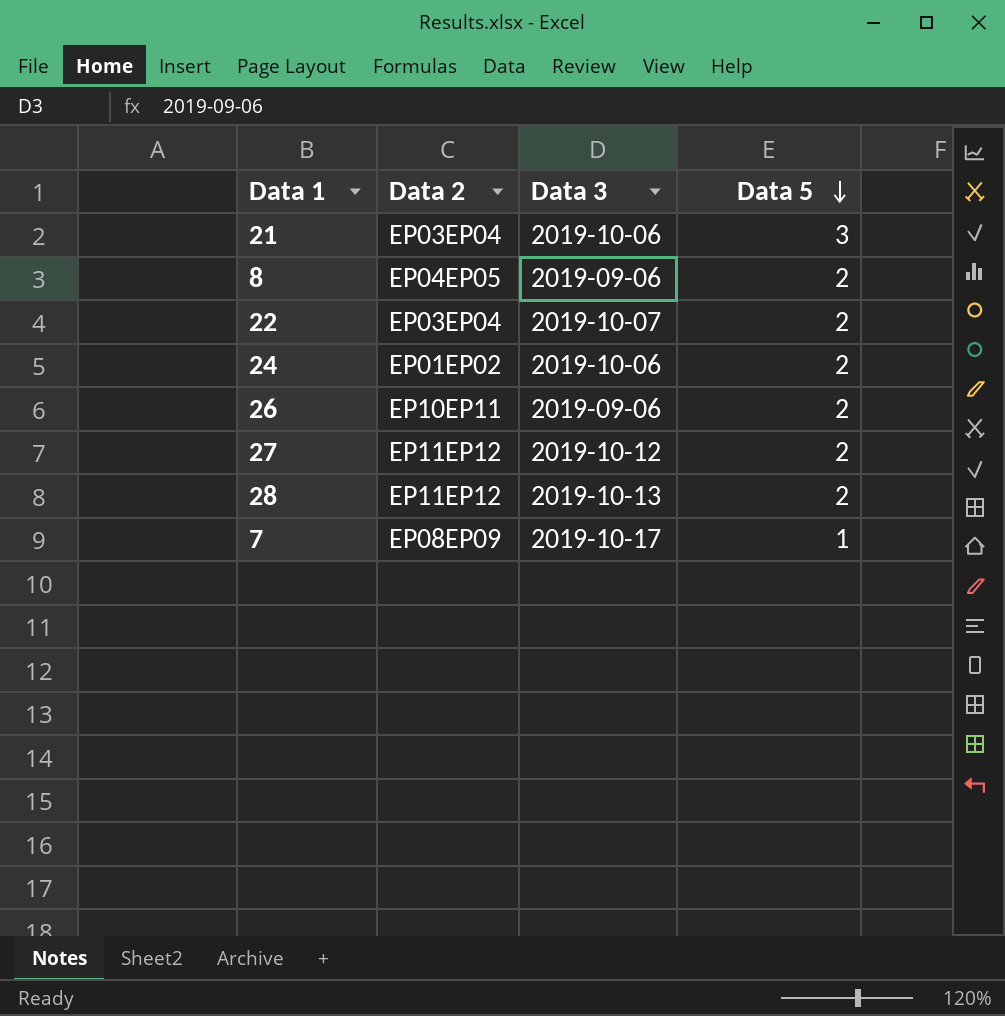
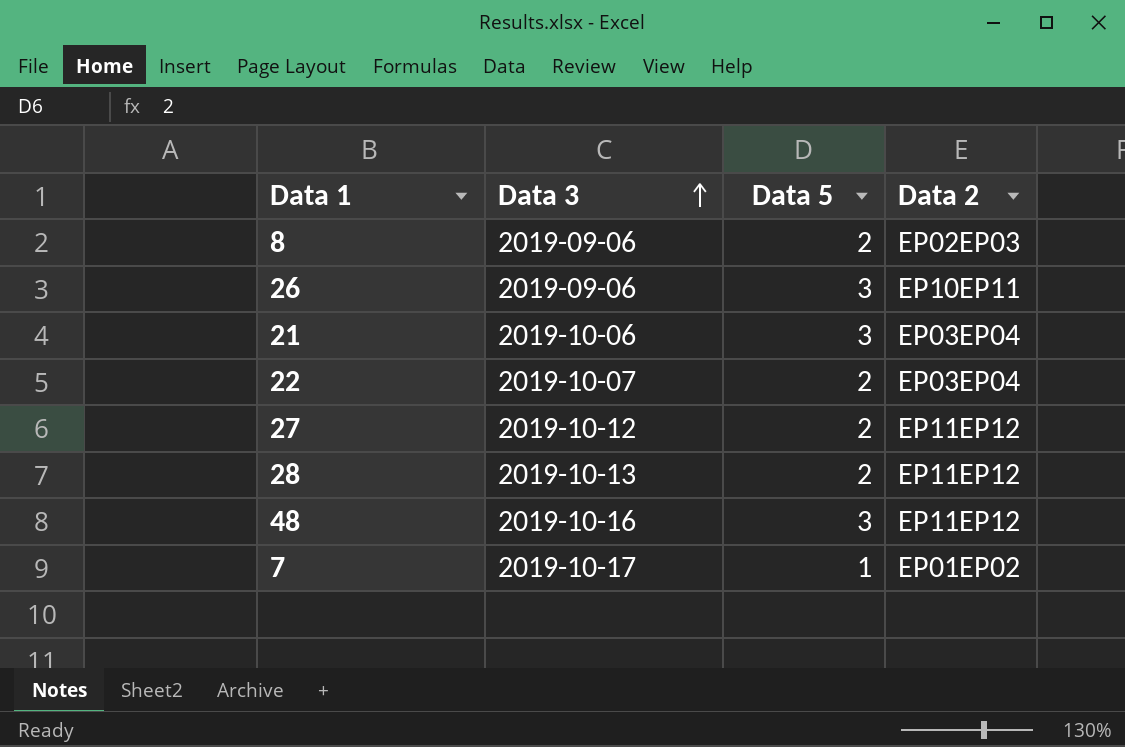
row order: Data 5 descending -> Data 3 ascending
column Data 2 | position: 2 -> 4
row 24: EP01EP02 | 2019-10-06 | 2 -> none
8 | Data 2: EP04EP05 -> EP02EP03
26 | Data 5: 2 -> 3
row 48: none -> 2019-10-16 | 3 | EP11EP12
7 | Data 2: EP08EP09 -> EP01EP02

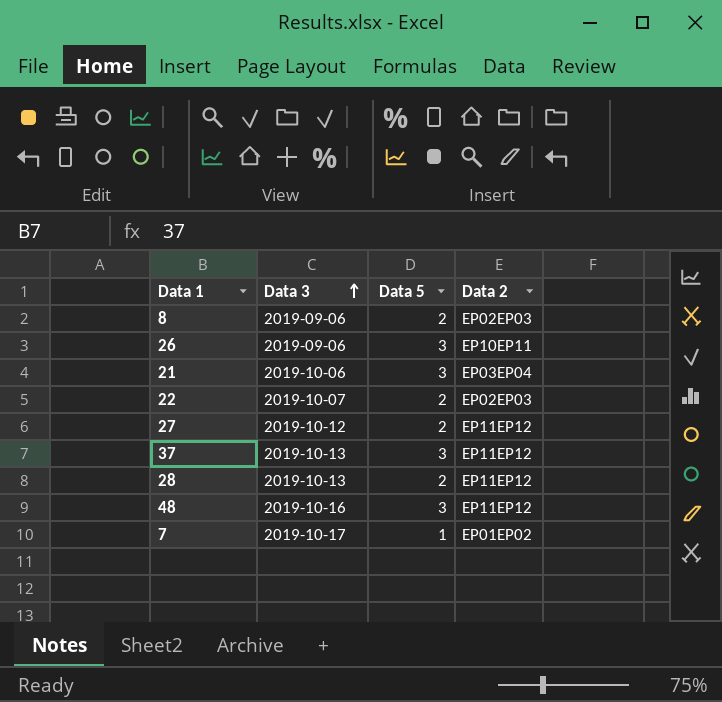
22 | Data 2: EP03EP04 -> EP02EP03
row 37: none -> 2019-10-13 | 3 | EP11EP12

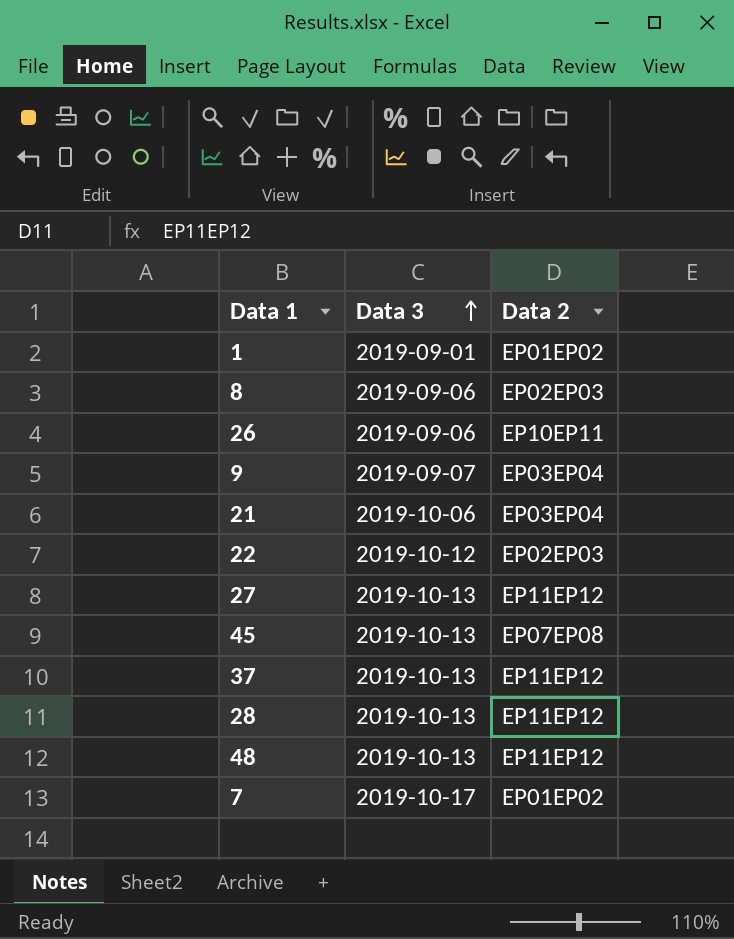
column Data 5 | position: 3 -> none
row 1: none -> 2019-09-01 | EP01EP02
row 9: none -> 2019-09-07 | EP03EP04
22 | Data 3: 2019-10-07 -> 2019-10-12
27 | Data 3: 2019-10-12 -> 2019-10-13
row 45: none -> 2019-10-13 | EP07EP08
48 | Data 3: 2019-10-16 -> 2019-10-13

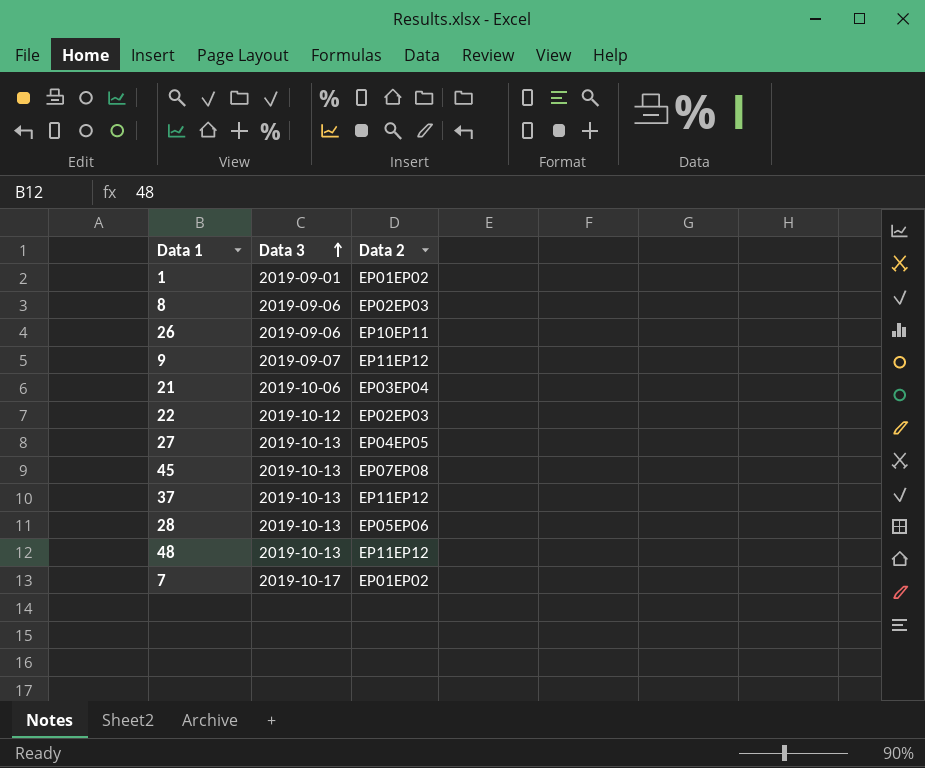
9 | Data 2: EP03EP04 -> EP11EP12
27 | Data 2: EP11EP12 -> EP04EP05
28 | Data 2: EP11EP12 -> EP05EP06

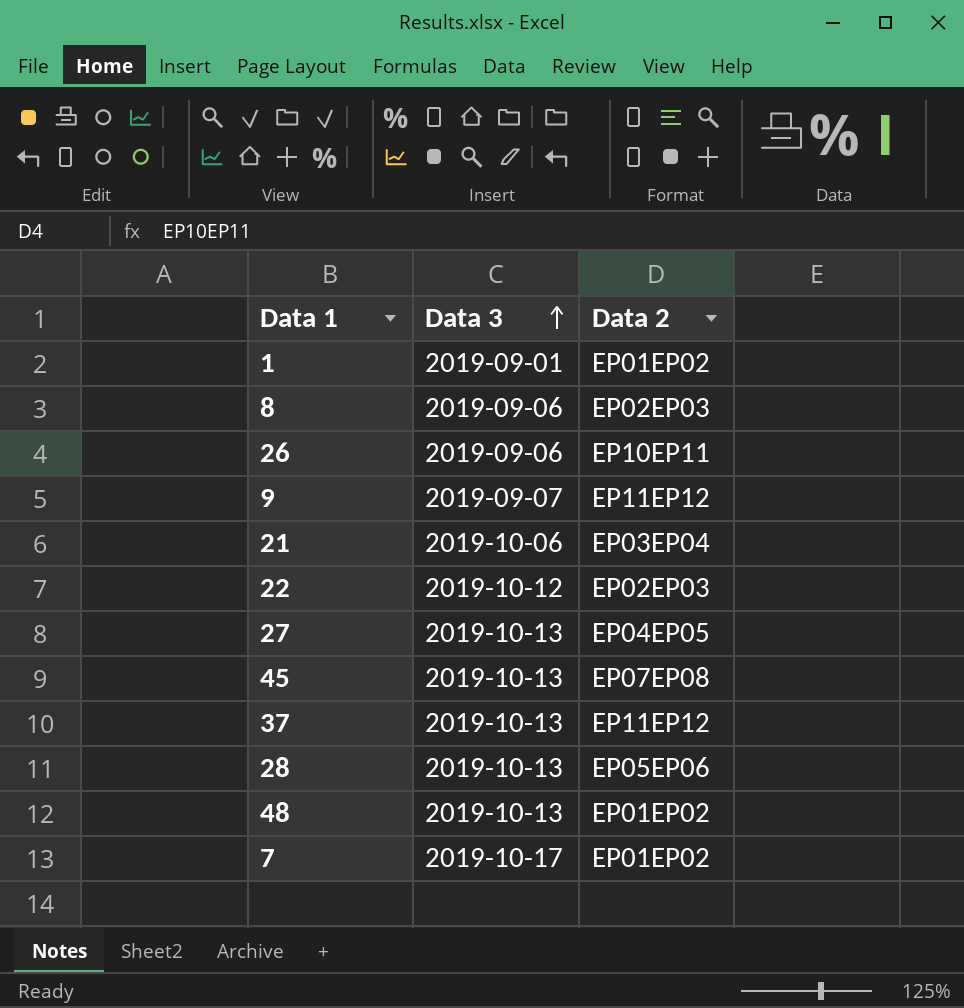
48 | Data 2: EP11EP12 -> EP01EP02

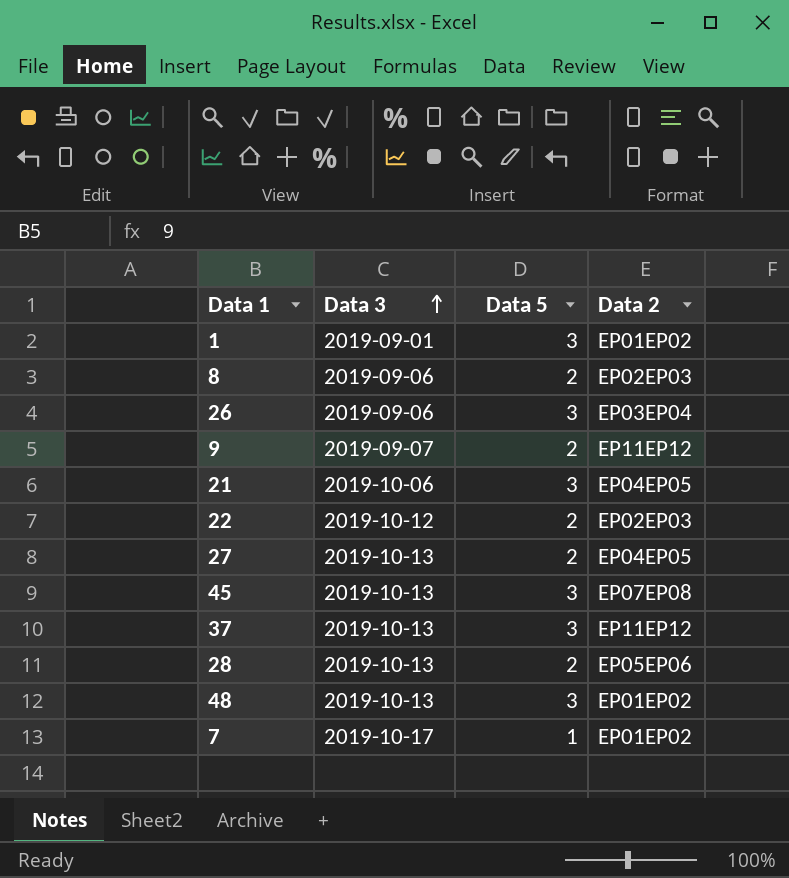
column Data 5 | position: none -> 3
26 | Data 2: EP10EP11 -> EP03EP04
21 | Data 2: EP03EP04 -> EP04EP05

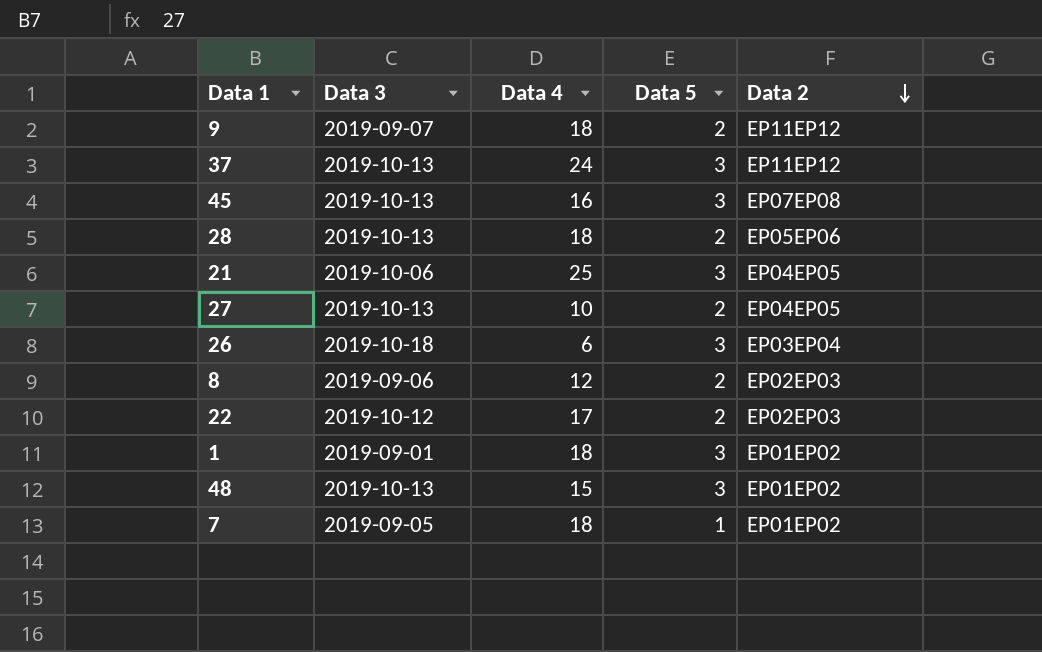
row order: Data 3 ascending -> Data 2 descending
column Data 4 | position: none -> 3
26 | Data 3: 2019-09-06 -> 2019-10-18
7 | Data 3: 2019-10-17 -> 2019-09-05

